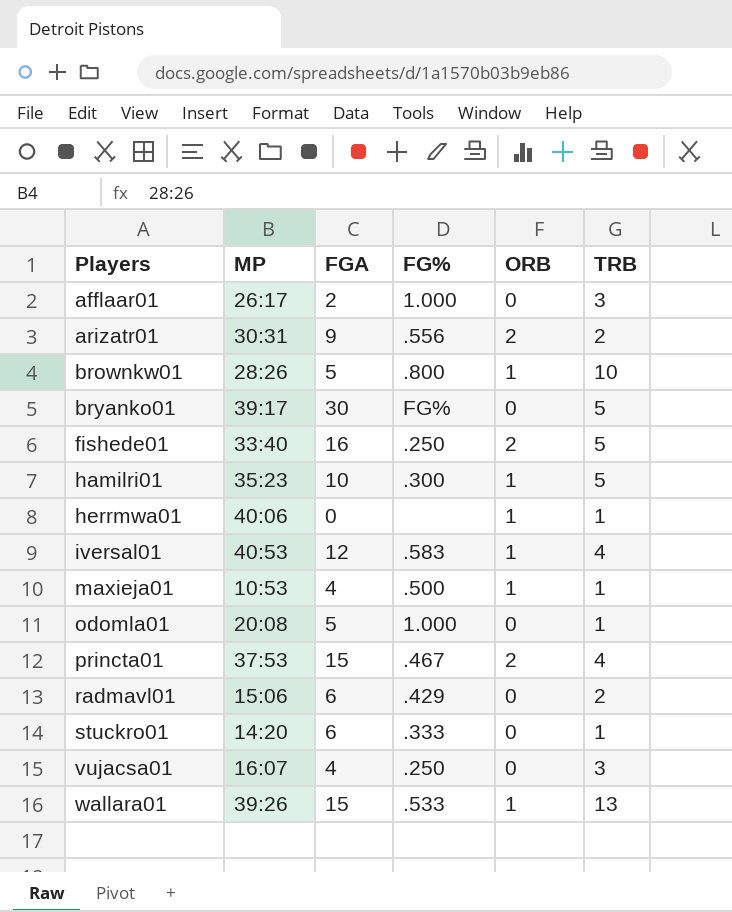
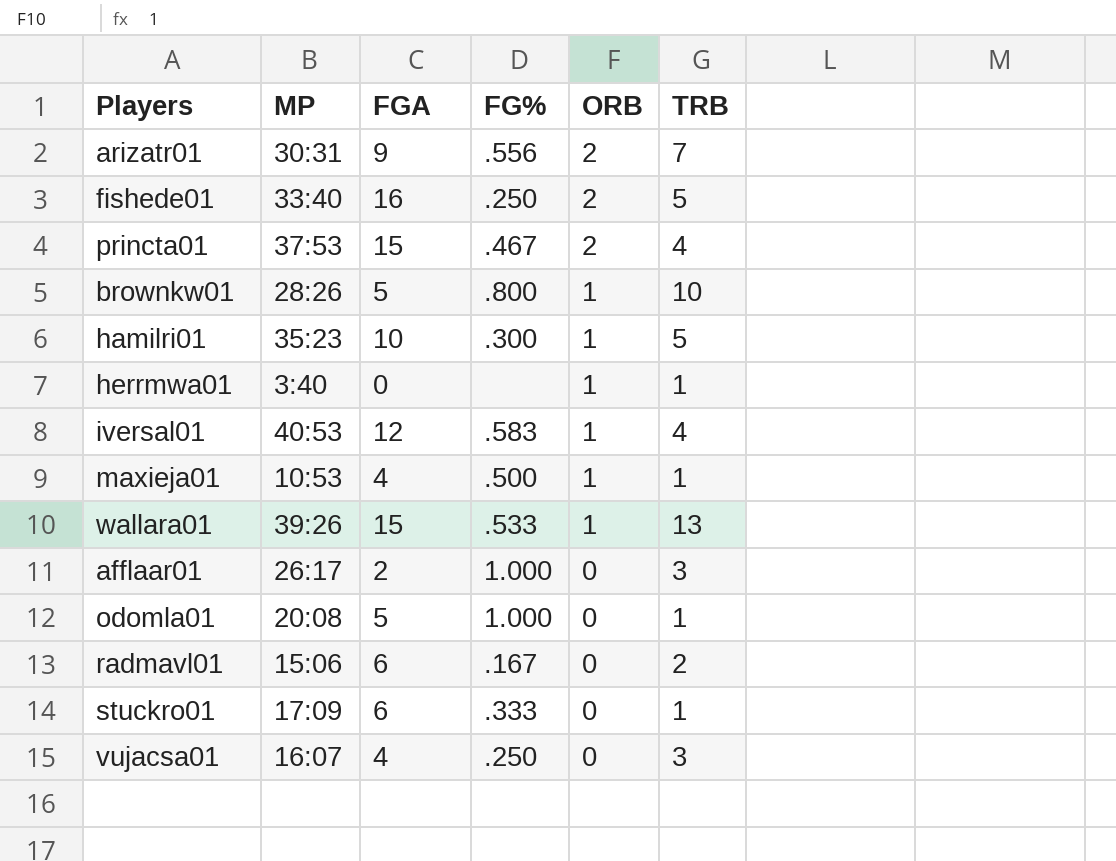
row order: Players ascending -> ORB descending
row bryanko01: 39:17 | 30 | FG% | 0 | 5 -> none
arizatr01 | TRB: 2 -> 7
herrmwa01 | MP: 40:06 -> 3:40
radmavl01 | FG%: .429 -> .167
stuckro01 | MP: 14:20 -> 17:09

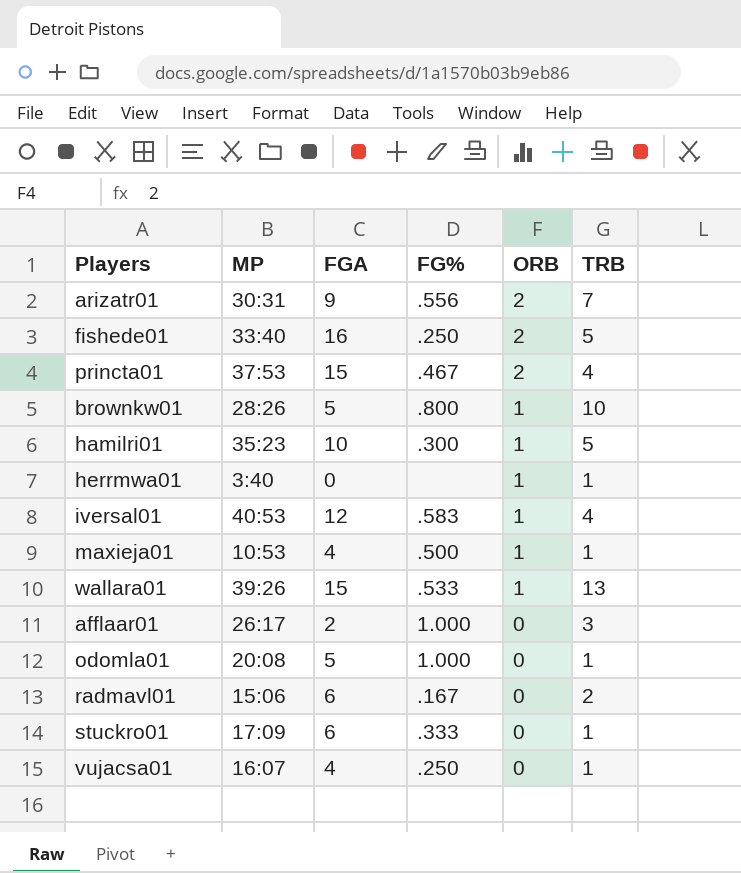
vujacsa01 | TRB: 3 -> 1

